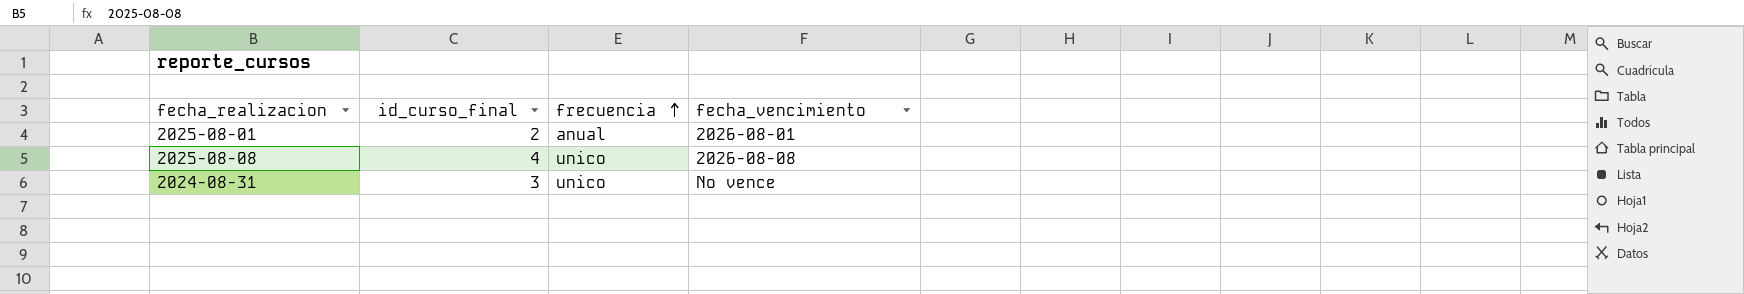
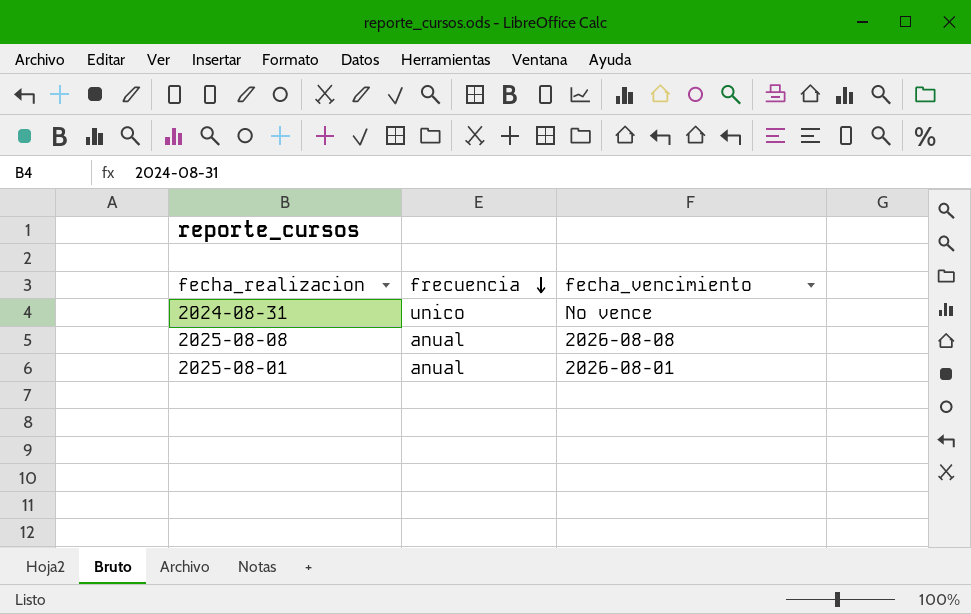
row order: frecuencia ascending -> frecuencia descending
column id_curso_final | position: 2 -> none
2025-08-08 | frecuencia: unico -> anual

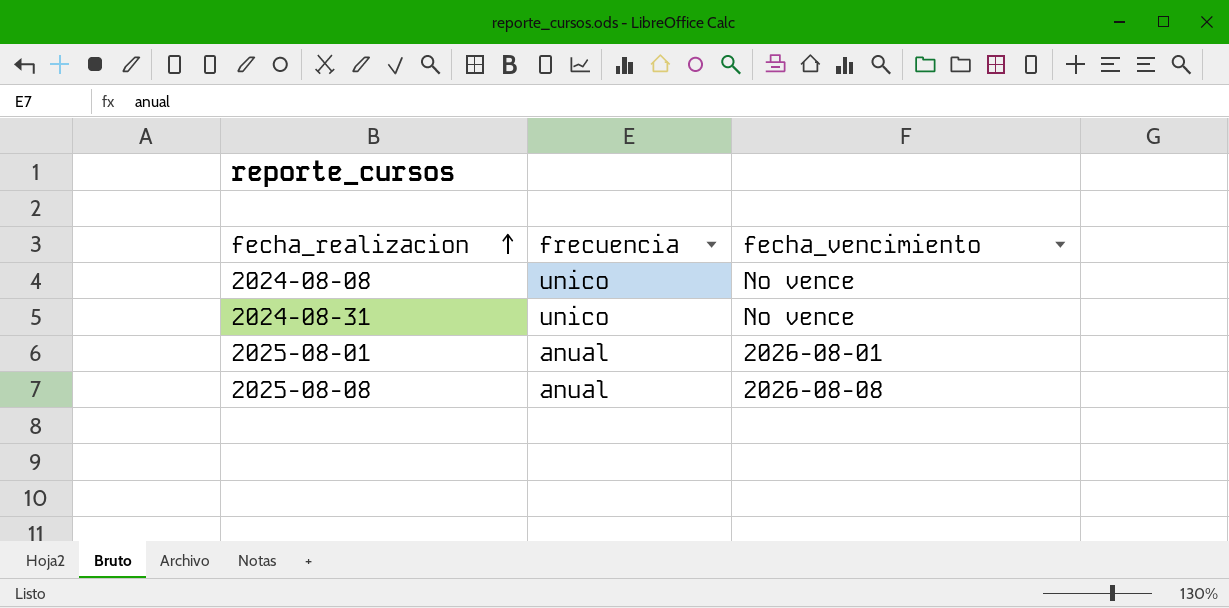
row order: frecuencia descending -> fecha_realizacion ascending
row 2024-08-08: none -> unico | No vence

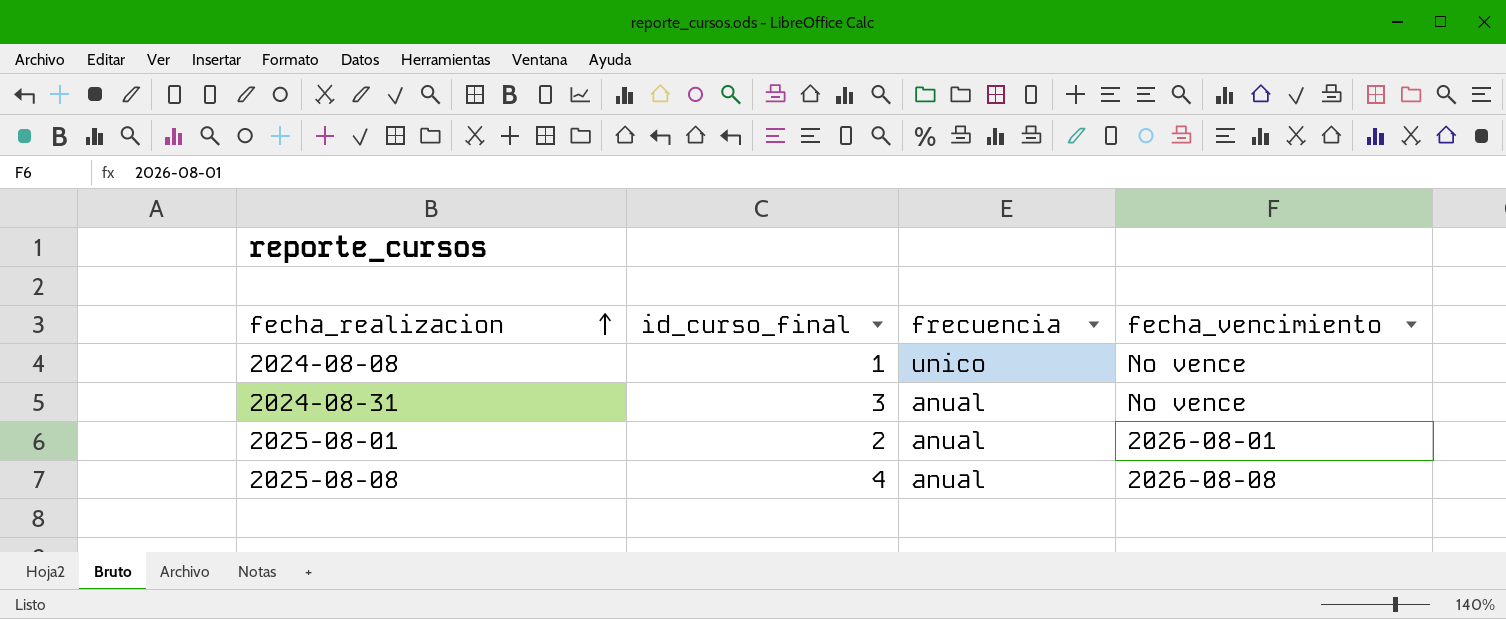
column id_curso_final | position: none -> 2
2024-08-31 | frecuencia: unico -> anual

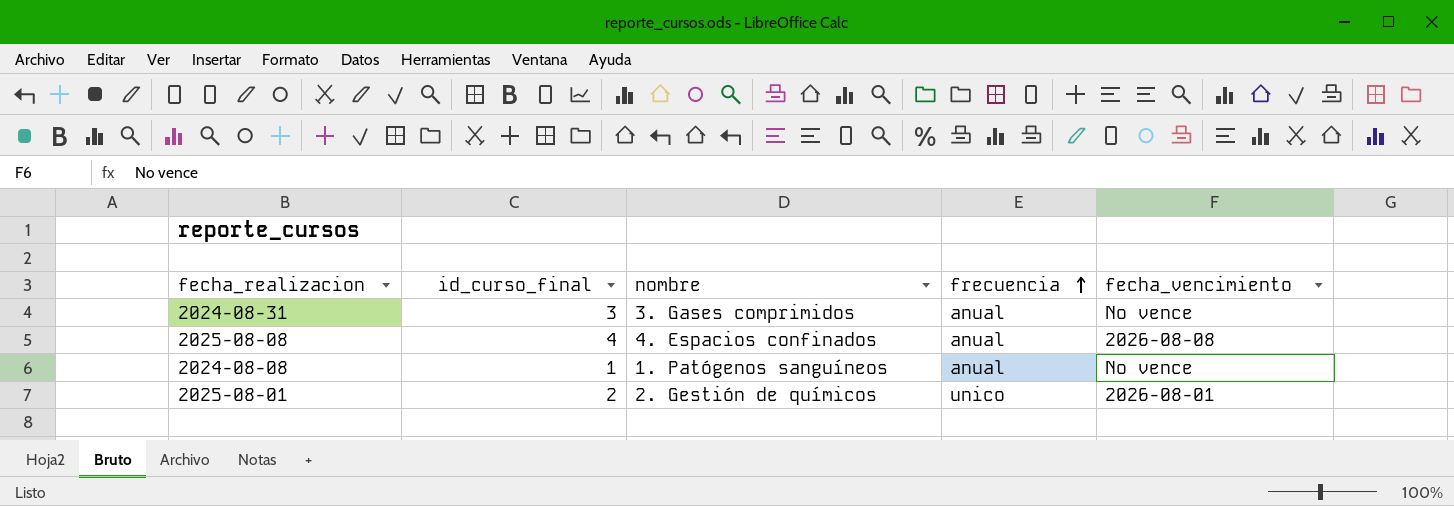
row order: fecha_realizacion ascending -> frecuencia ascending
column nombre | position: none -> 3
2024-08-08 | frecuencia: unico -> anual
2025-08-01 | frecuencia: anual -> unico

